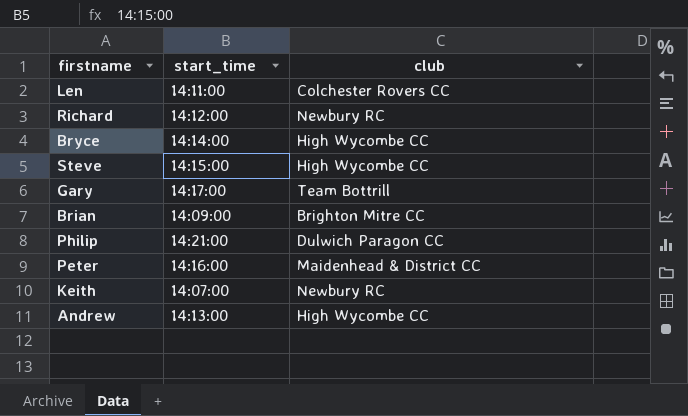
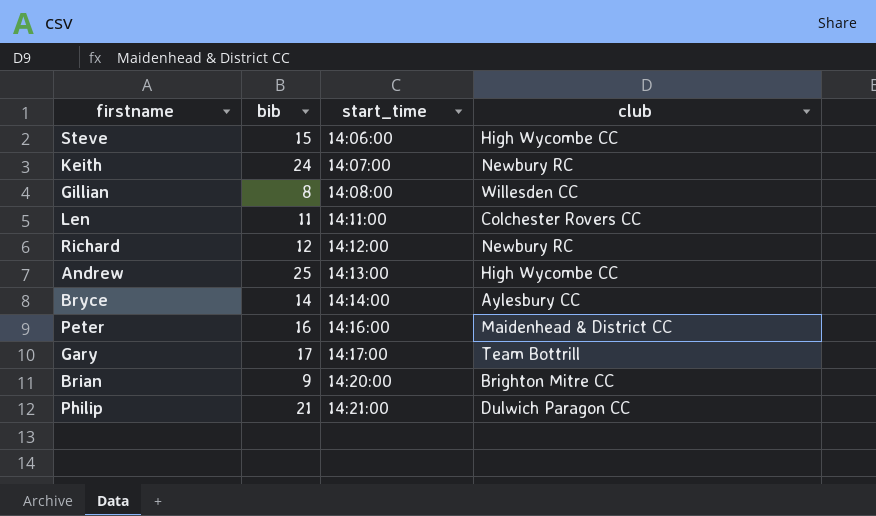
row order: none -> start_time ascending
column bib | position: none -> 2
Steve | start_time: 14:15:00 -> 14:06:00
row Gillian: none -> 8 | 14:08:00 | Willesden CC
Bryce | club: High Wycombe CC -> Aylesbury CC
Brian | start_time: 14:09:00 -> 14:20:00

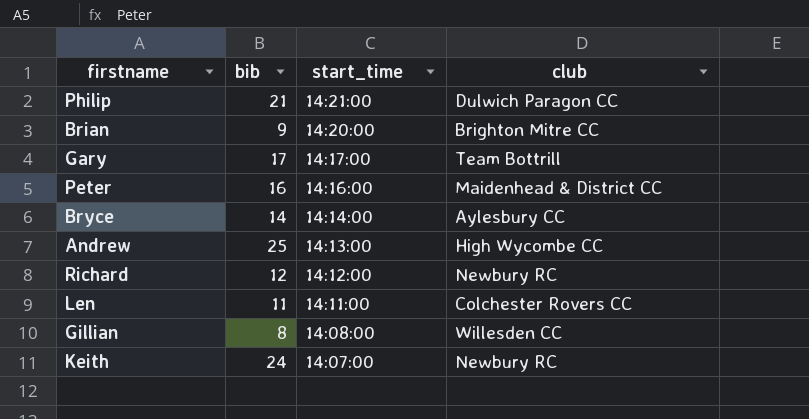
row order: start_time ascending -> start_time descending
row Steve: 15 | 14:06:00 | High Wycombe CC -> none

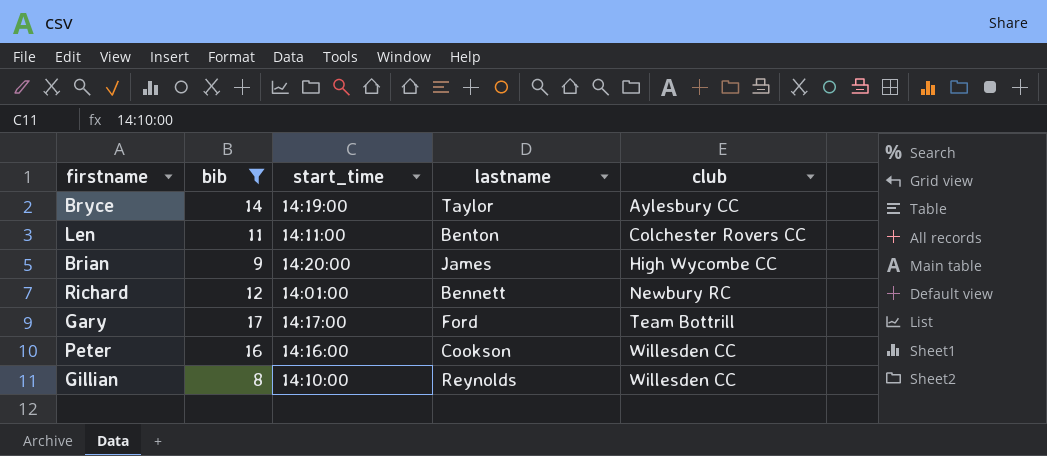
filter: none -> bib <= 17
row order: start_time descending -> club ascending
column lastname | position: none -> 4
Bryce | start_time: 14:14:00 -> 14:19:00
Brian | club: Brighton Mitre CC -> High Wycombe CC
Richard | start_time: 14:12:00 -> 14:01:00
Peter | club: Maidenhead & District CC -> Willesden CC
Gillian | start_time: 14:08:00 -> 14:10:00

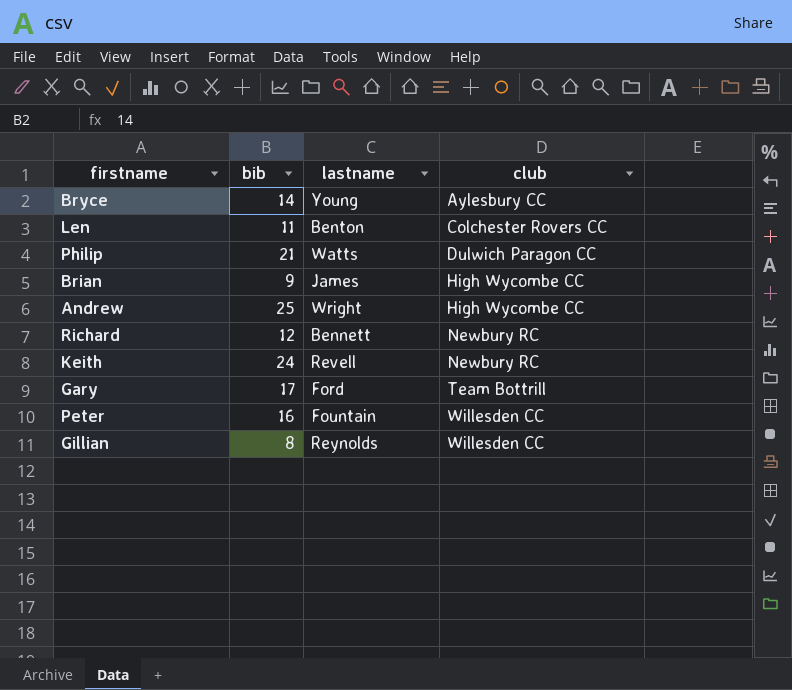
filter: bib <= 17 -> none
column start_time | position: 3 -> none
Bryce | lastname: Taylor -> Young
Peter | lastname: Cookson -> Fountain

